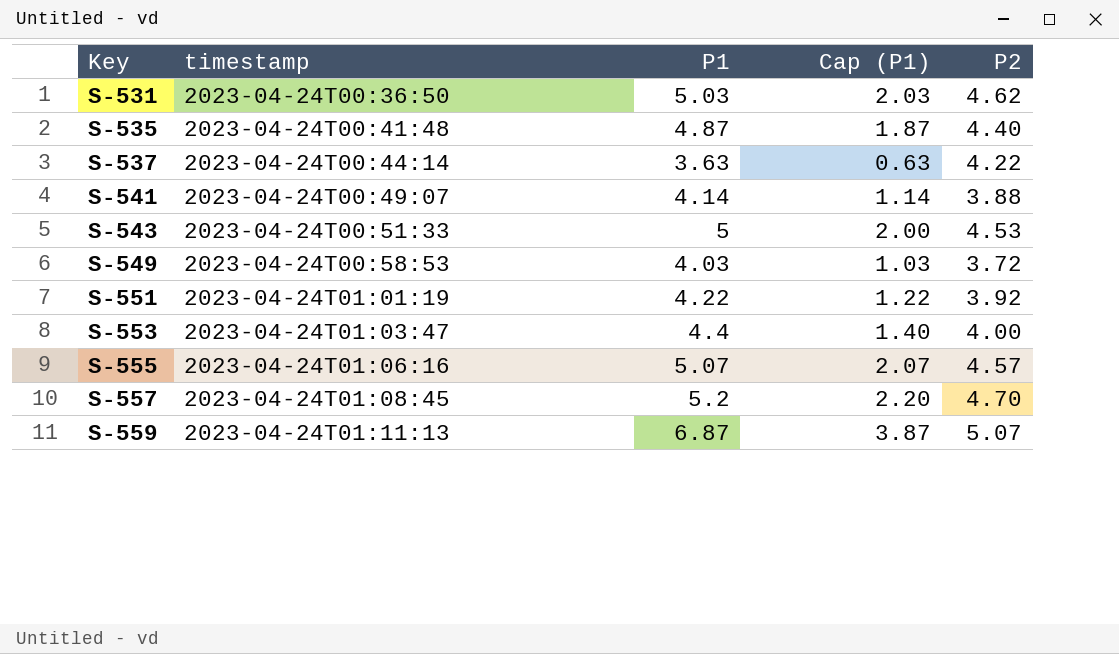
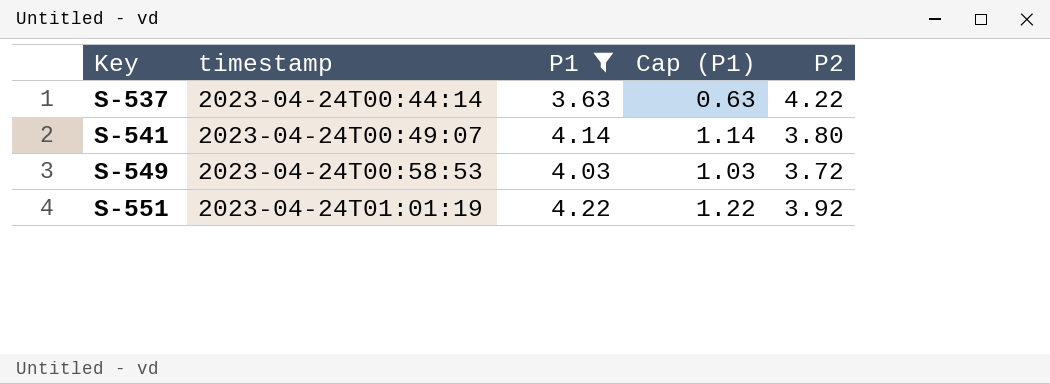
filter: none -> P1 <= 4.22
S-541 | P2: 3.88 -> 3.80

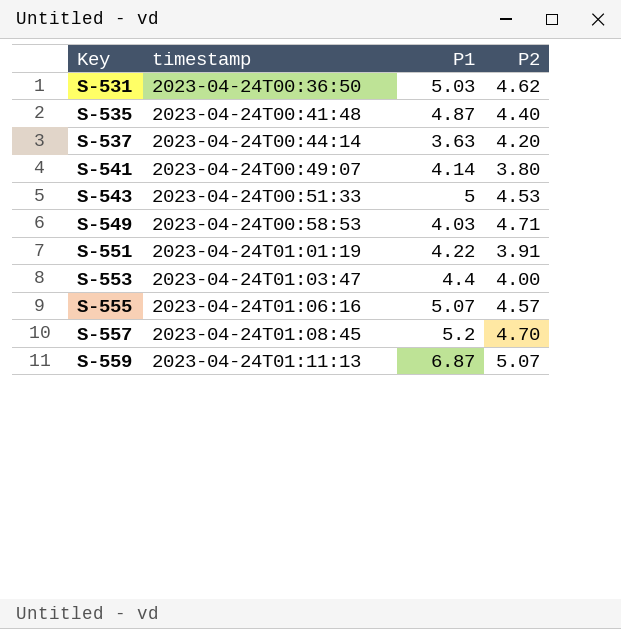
filter: P1 <= 4.22 -> none
column Cap (P1) | formula: [P1] - 3 -> none
S-537 | P2: 4.22 -> 4.20
S-549 | P2: 3.72 -> 4.71
S-551 | P2: 3.92 -> 3.91

